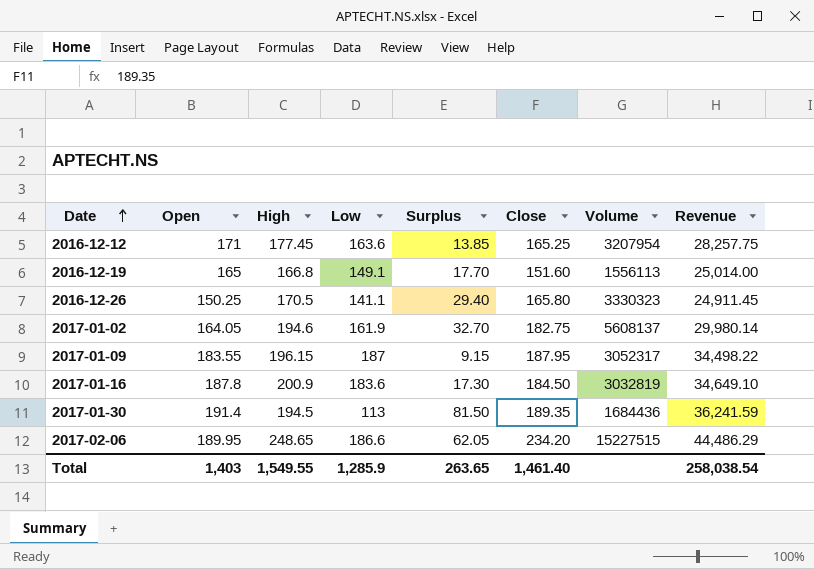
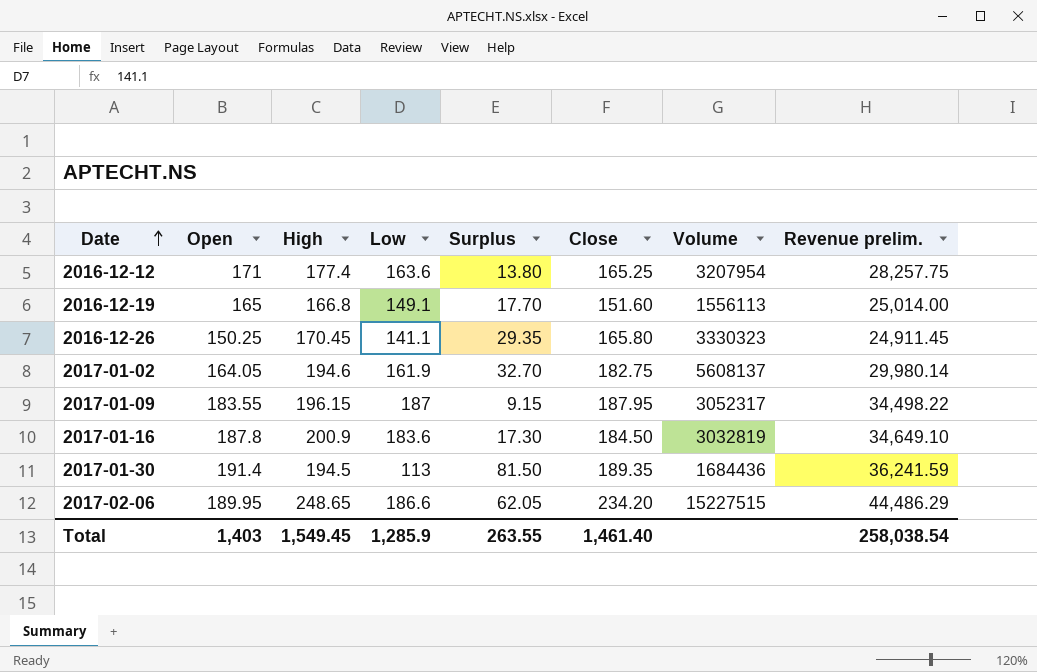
column name: Revenue -> Revenue prelim.
2016-12-12 | High: 177.45 -> 177.4
2016-12-12 | Surplus: 13.85 -> 13.80
2016-12-26 | High: 170.5 -> 170.45
2016-12-26 | Surplus: 29.40 -> 29.35
Total | High: 1,549.55 -> 1,549.45
Total | Surplus: 263.65 -> 263.55

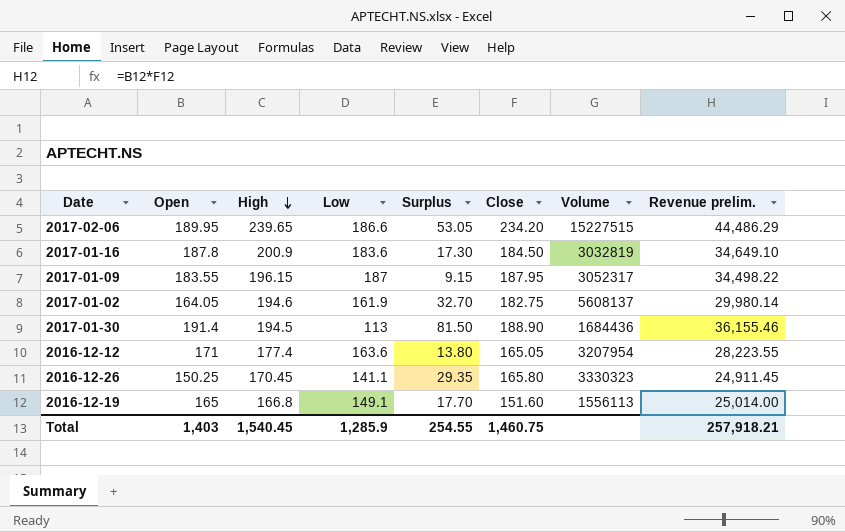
row order: Date ascending -> High descending
2017-02-06 | High: 248.65 -> 239.65
2017-02-06 | Surplus: 62.05 -> 53.05
2017-01-30 | Close: 189.35 -> 188.90
2017-01-30 | Revenue prelim.: 36,241.59 -> 36,155.46
2016-12-12 | Close: 165.25 -> 165.05
2016-12-12 | Revenue prelim.: 28,257.75 -> 28,223.55
Total | High: 1,549.45 -> 1,540.45
Total | Surplus: 263.55 -> 254.55
Total | Close: 1,461.40 -> 1,460.75
Total | Revenue prelim.: 258,038.54 -> 257,918.21

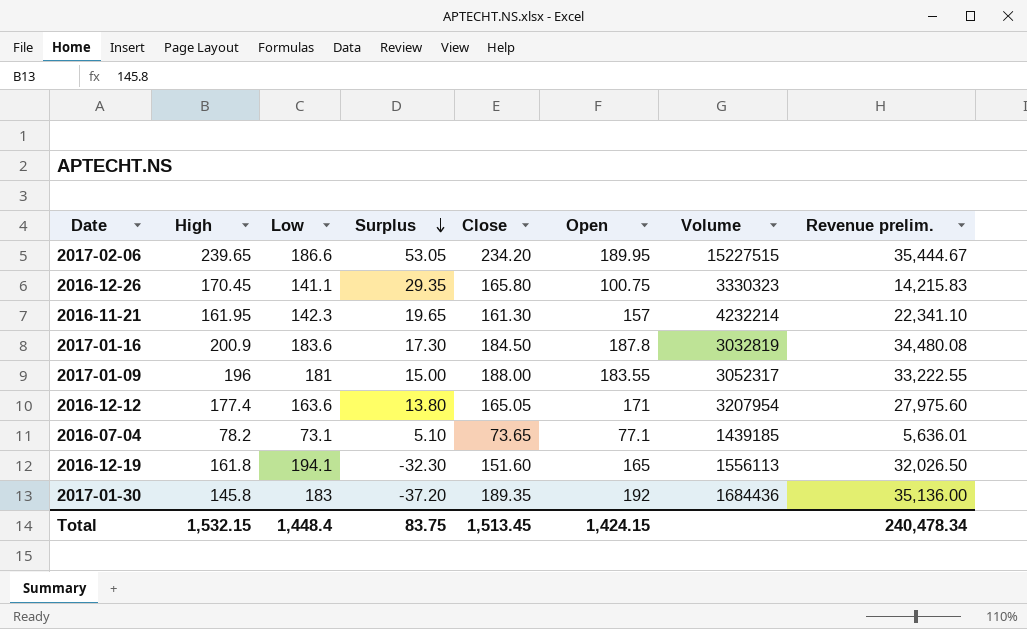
row order: High descending -> Surplus descending
column Open | position: 2 -> 6
column Revenue prelim. | formula: [Open] * [Close] -> [Low] * [Open]
row 2017-01-02: 164.05 | 194.6 | 161.9 | 32.70 | 182.75 | 5608137 | 29,980.14 -> none
2016-12-26 | Open: 150.25 -> 100.75
row 2016-11-21: none -> 161.95 | 142.3 | 19.65 | 161.30 | 157 | 4232214 | 22,341.10
2017-01-09 | High: 196.15 -> 196
2017-01-09 | Low: 187 -> 181
2017-01-09 | Surplus: 9.15 -> 15.00
2017-01-09 | Close: 187.95 -> 188.00
row 2016-07-04: none -> 78.2 | 73.1 | 5.10 | 73.65 | 77.1 | 1439185 | 5,636.01
2016-12-19 | High: 166.8 -> 161.8
2016-12-19 | Low: 149.1 -> 194.1
2016-12-19 | Surplus: 17.70 -> -32.30
2017-01-30 | High: 194.5 -> 145.8
2017-01-30 | Low: 113 -> 183
2017-01-30 | Surplus: 81.50 -> -37.20
2017-01-30 | Close: 188.90 -> 189.35
2017-01-30 | Open: 191.4 -> 192
Total | High: 1,540.45 -> 1,532.15
Total | Low: 1,285.9 -> 1,448.4
Total | Surplus: 254.55 -> 83.75
Total | Close: 1,460.75 -> 1,513.45
Total | Open: 1,403 -> 1,424.15
Total | Revenue prelim.: 257,918.21 -> 240,478.34

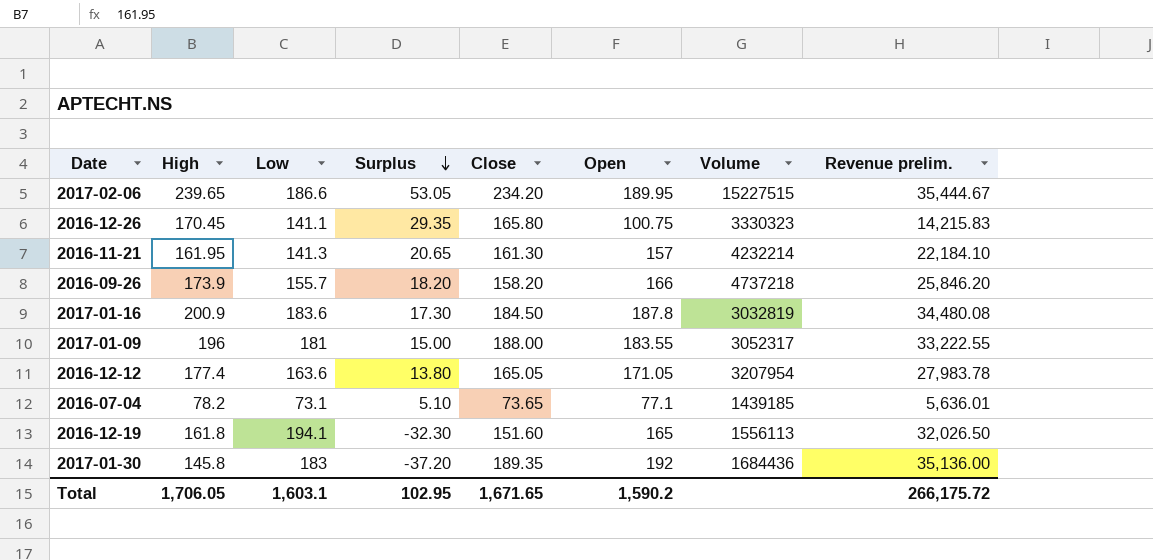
2016-11-21 | Low: 142.3 -> 141.3
2016-11-21 | Surplus: 19.65 -> 20.65
2016-11-21 | Revenue prelim.: 22,341.10 -> 22,184.10
row 2016-09-26: none -> 173.9 | 155.7 | 18.20 | 158.20 | 166 | 4737218 | 25,846.20
2016-12-12 | Open: 171 -> 171.05
2016-12-12 | Revenue prelim.: 27,975.60 -> 27,983.78
Total | High: 1,532.15 -> 1,706.05
Total | Low: 1,448.4 -> 1,603.1
Total | Surplus: 83.75 -> 102.95
Total | Close: 1,513.45 -> 1,671.65
Total | Open: 1,424.15 -> 1,590.2
Total | Revenue prelim.: 240,478.34 -> 266,175.72

